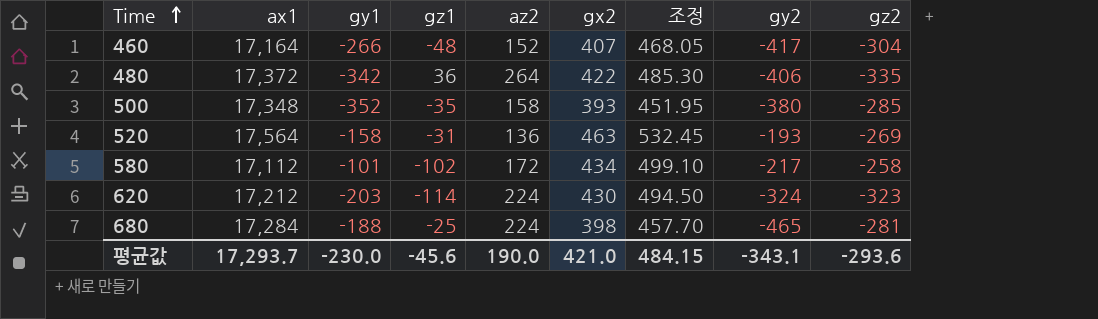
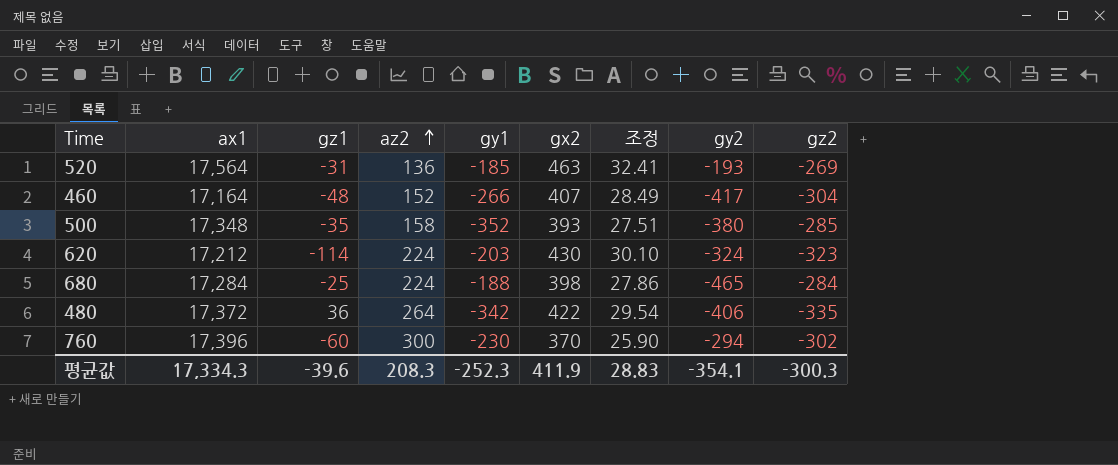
row order: Time ascending -> az2 ascending
column gy1 | position: 3 -> 5
column 조정 | formula: [gx2] * 1.15 -> [gx2] * 0.07
row 580: 17,112 | -101 | -102 | 172 | 434 | 499.10 | -217 | -258 -> none
520 | gy1: -158 -> -185
680 | gz2: -281 -> -284
row 760: none -> 17,396 | -60 | 300 | -230 | 370 | 25.90 | -294 | -302
평균값 | ax1: 17,293.7 -> 17,334.3
평균값 | gz1: -45.6 -> -39.6
평균값 | az2: 190.0 -> 208.3
평균값 | gy1: -230.0 -> -252.3
평균값 | gx2: 421.0 -> 411.9
평균값 | 조정: 484.15 -> 28.83
평균값 | gy2: -343.1 -> -354.1
평균값 | gz2: -293.6 -> -300.3

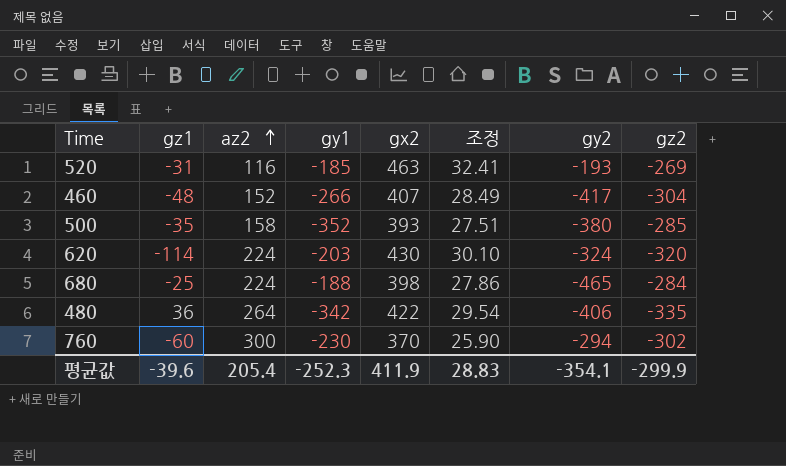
column ax1 | position: 2 -> none
520 | az2: 136 -> 116
620 | gz2: -323 -> -320
평균값 | az2: 208.3 -> 205.4
평균값 | gz2: -300.3 -> -299.9

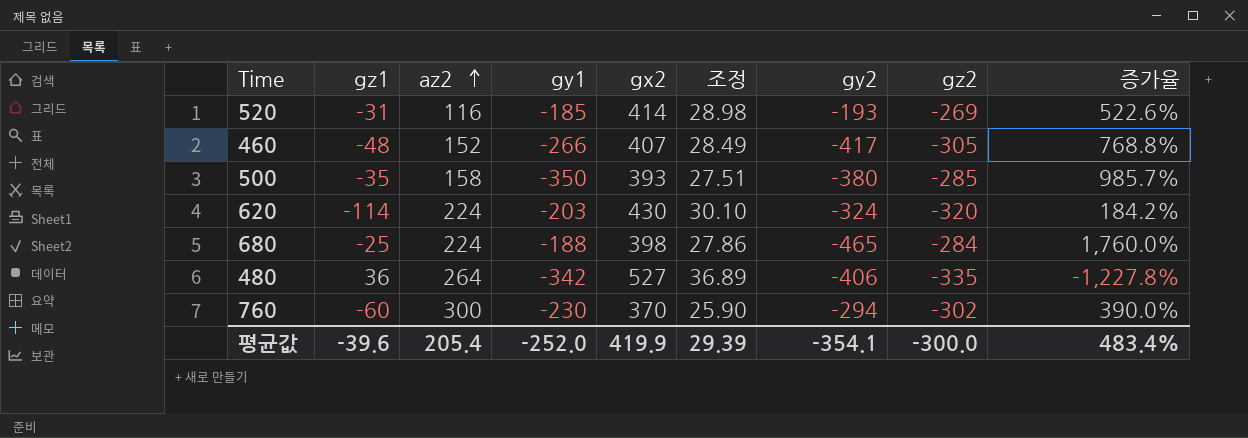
column 증가율 | formula: none -> ([gy2] - [gz1]) / [gz1]
520 | gx2: 463 -> 414
520 | 조정: 32.41 -> 28.98
460 | gz2: -304 -> -305
500 | gy1: -352 -> -350
480 | gx2: 422 -> 527
480 | 조정: 29.54 -> 36.89
평균값 | gy1: -252.3 -> -252.0
평균값 | gx2: 411.9 -> 419.9
평균값 | 조정: 28.83 -> 29.39
평균값 | gz2: -299.9 -> -300.0

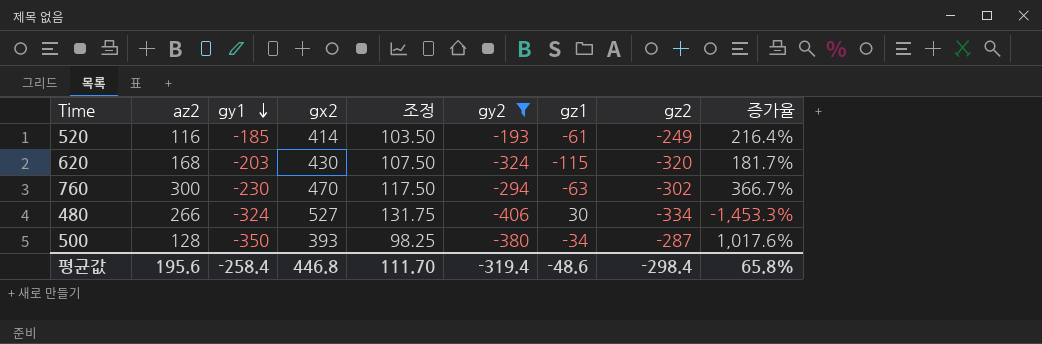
filter: none -> gy2 >= -406
row order: az2 ascending -> gy1 descending
column 조정 | formula: [gx2] * 0.07 -> [gx2] * 0.25
column gz1 | position: 2 -> 7
520 | gz1: -31 -> -61
520 | gz2: -269 -> -249
520 | 증가율: 522.6% -> 216.4%
620 | az2: 224 -> 168
620 | gz1: -114 -> -115
620 | 증가율: 184.2% -> 181.7%
760 | gx2: 370 -> 470
760 | gz1: -60 -> -63
760 | 증가율: 390.0% -> 366.7%
480 | az2: 264 -> 266
480 | gy1: -342 -> -324
480 | gz1: 36 -> 30
480 | gz2: -335 -> -334
480 | 증가율: -1,227.8% -> -1,453.3%
500 | az2: 158 -> 128
500 | gz1: -35 -> -34
500 | gz2: -285 -> -287
500 | 증가율: 985.7% -> 1,017.6%
평균값 | az2: 205.4 -> 195.6
평균값 | gy1: -252.0 -> -258.4
평균값 | gx2: 419.9 -> 446.8
평균값 | 조정: 29.39 -> 111.70
평균값 | gy2: -354.1 -> -319.4
평균값 | gz1: -39.6 -> -48.6
평균값 | gz2: -300.0 -> -298.4
평균값 | 증가율: 483.4% -> 65.8%

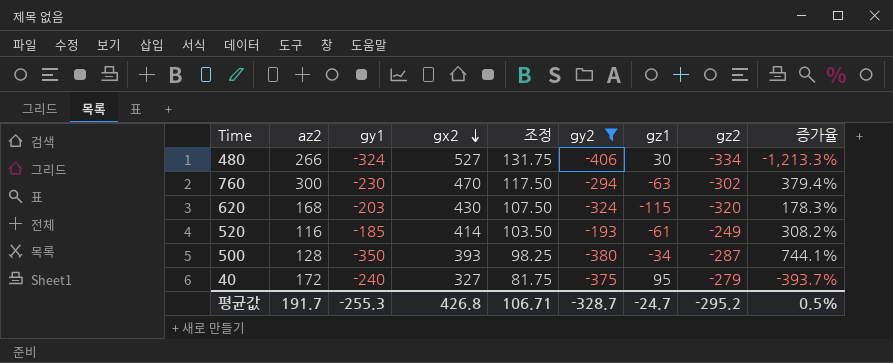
row order: gy1 descending -> gx2 descending
column 증가율 | formula: ([gy2] - [gz1]) / [gz1] -> ([gz2] - [gz1]) / [gz1]
row 40: none -> 172 | -240 | 327 | 81.75 | -375 | 95 | -279 | -393.7%
평균값 | az2: 195.6 -> 191.7
평균값 | gy1: -258.4 -> -255.3
평균값 | gx2: 446.8 -> 426.8
평균값 | 조정: 111.70 -> 106.71
평균값 | gy2: -319.4 -> -328.7
평균값 | gz1: -48.6 -> -24.7
평균값 | gz2: -298.4 -> -295.2
평균값 | 증가율: 65.8% -> 0.5%

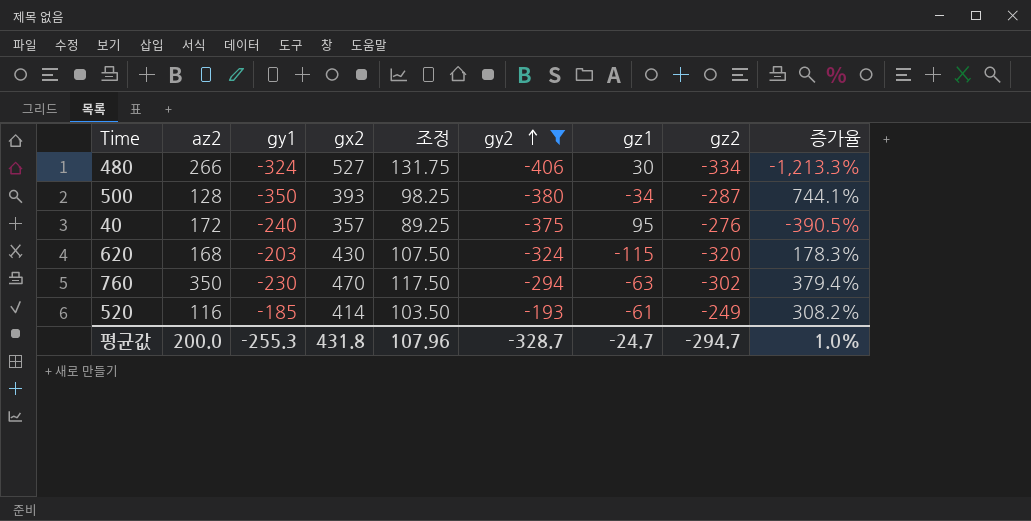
row order: gx2 descending -> gy2 ascending
40 | gx2: 327 -> 357
40 | 조정: 81.75 -> 89.25
40 | gz2: -279 -> -276
40 | 증가율: -393.7% -> -390.5%
760 | az2: 300 -> 350
평균값 | az2: 191.7 -> 200.0
평균값 | gx2: 426.8 -> 431.8
평균값 | 조정: 106.71 -> 107.96
평균값 | gz2: -295.2 -> -294.7
평균값 | 증가율: 0.5% -> 1.0%

